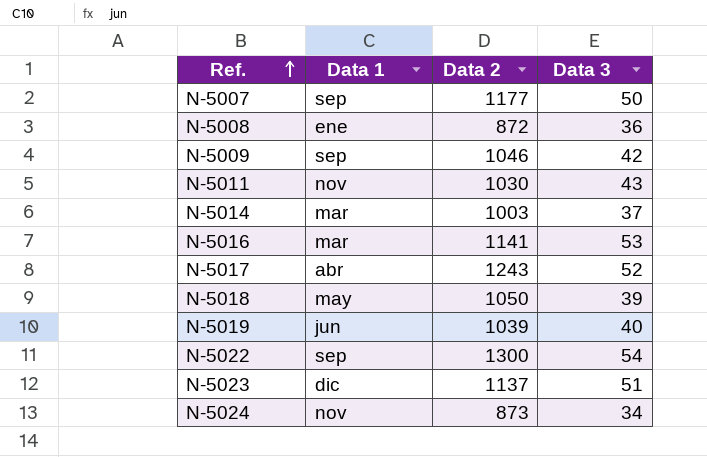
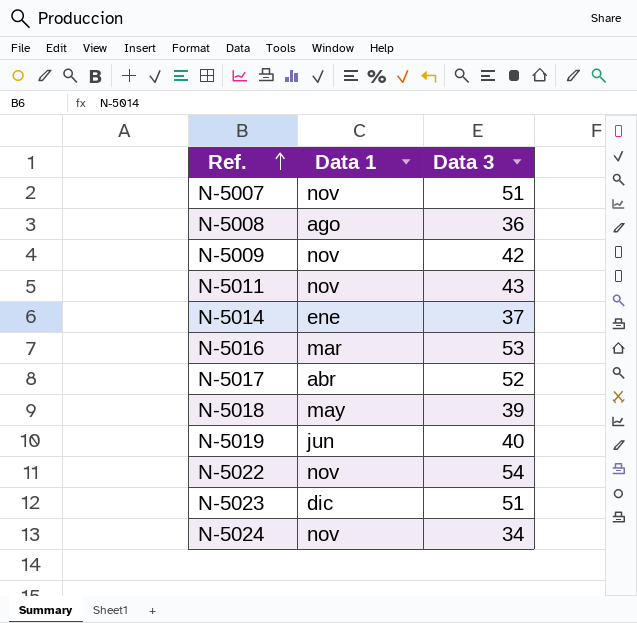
column Data 2 | position: 3 -> none
N-5007 | Data 1: sep -> nov
N-5007 | Data 3: 50 -> 51
N-5008 | Data 1: ene -> ago
N-5009 | Data 1: sep -> nov
N-5014 | Data 1: mar -> ene
N-5022 | Data 1: sep -> nov

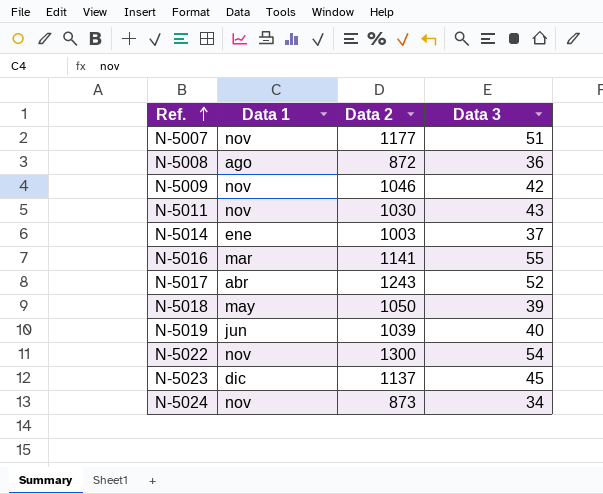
column Data 2 | position: none -> 3
N-5016 | Data 3: 53 -> 55
N-5023 | Data 3: 51 -> 45

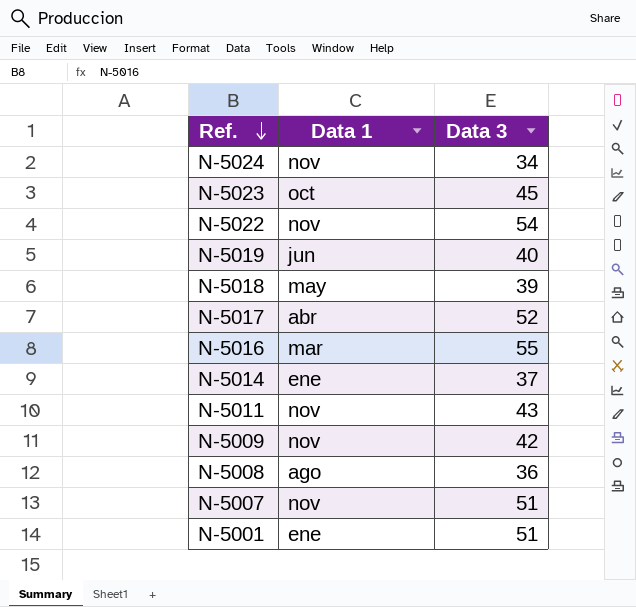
row order: Ref. ascending -> Ref. descending
column Data 2 | position: 3 -> none
N-5023 | Data 1: dic -> oct
row N-5001: none -> ene | 51

